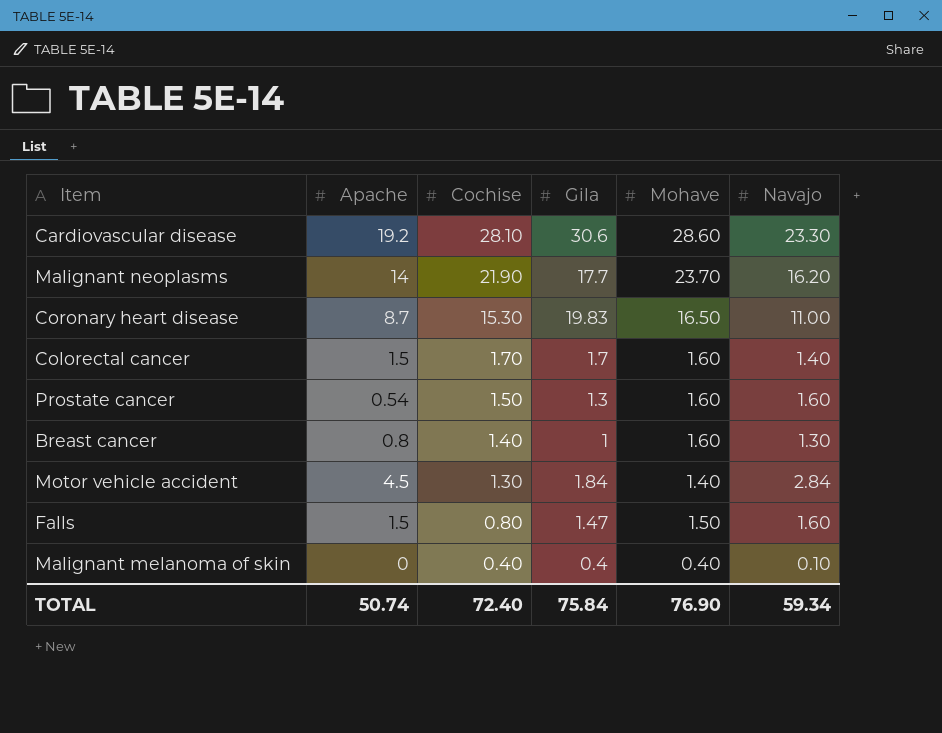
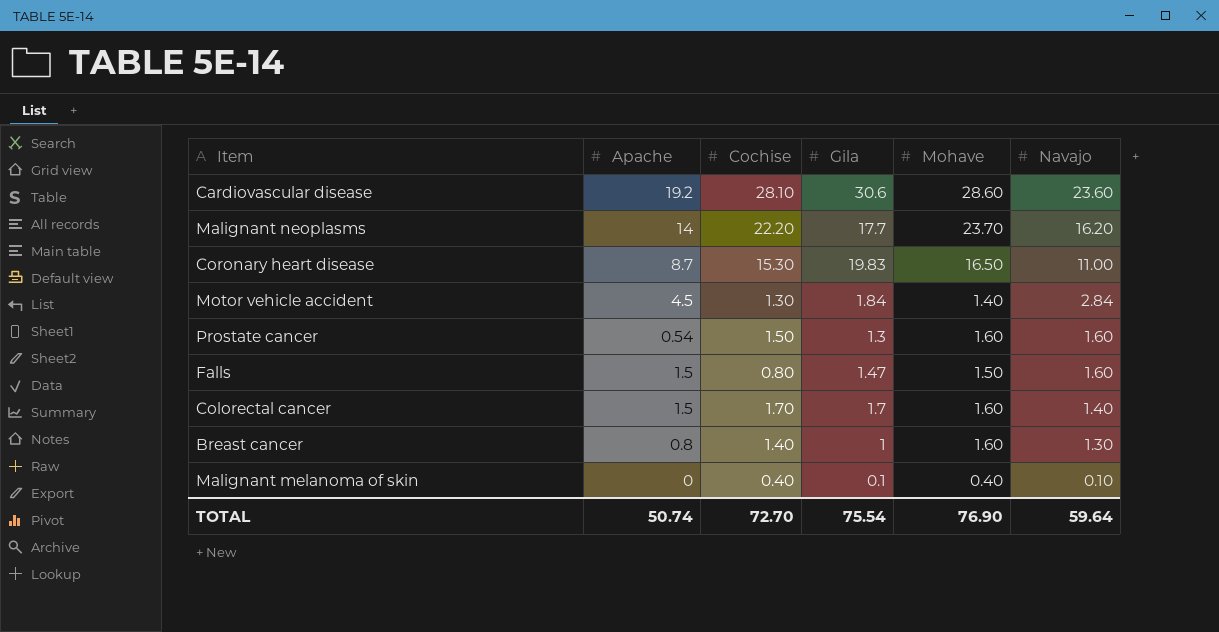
row order: Cochise descending -> Navajo descending
Cardiovascular disease | Navajo: 23.30 -> 23.60
Malignant neoplasms | Cochise: 21.90 -> 22.20
Malignant melanoma of skin | Gila: 0.4 -> 0.1
TOTAL | Cochise: 72.40 -> 72.70
TOTAL | Gila: 75.84 -> 75.54
TOTAL | Navajo: 59.34 -> 59.64

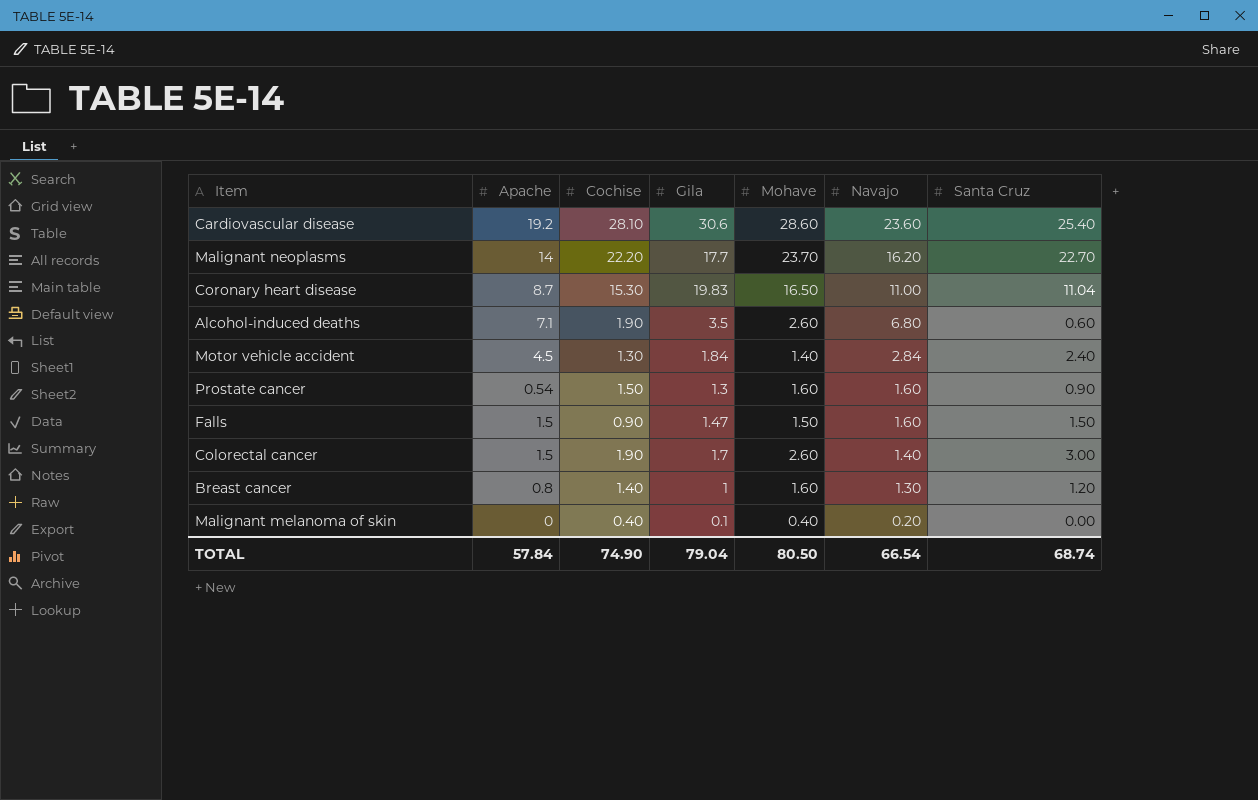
column Santa Cruz | position: none -> 7
row Alcohol-induced deaths: none -> 7.1 | 1.90 | 3.5 | 2.60 | 6.80 | 0.60
Falls | Cochise: 0.80 -> 0.90
Colorectal cancer | Cochise: 1.70 -> 1.90
Colorectal cancer | Mohave: 1.60 -> 2.60
Malignant melanoma of skin | Navajo: 0.10 -> 0.20
TOTAL | Apache: 50.74 -> 57.84
TOTAL | Cochise: 72.70 -> 74.90
TOTAL | Gila: 75.54 -> 79.04
TOTAL | Mohave: 76.90 -> 80.50
TOTAL | Navajo: 59.64 -> 66.54

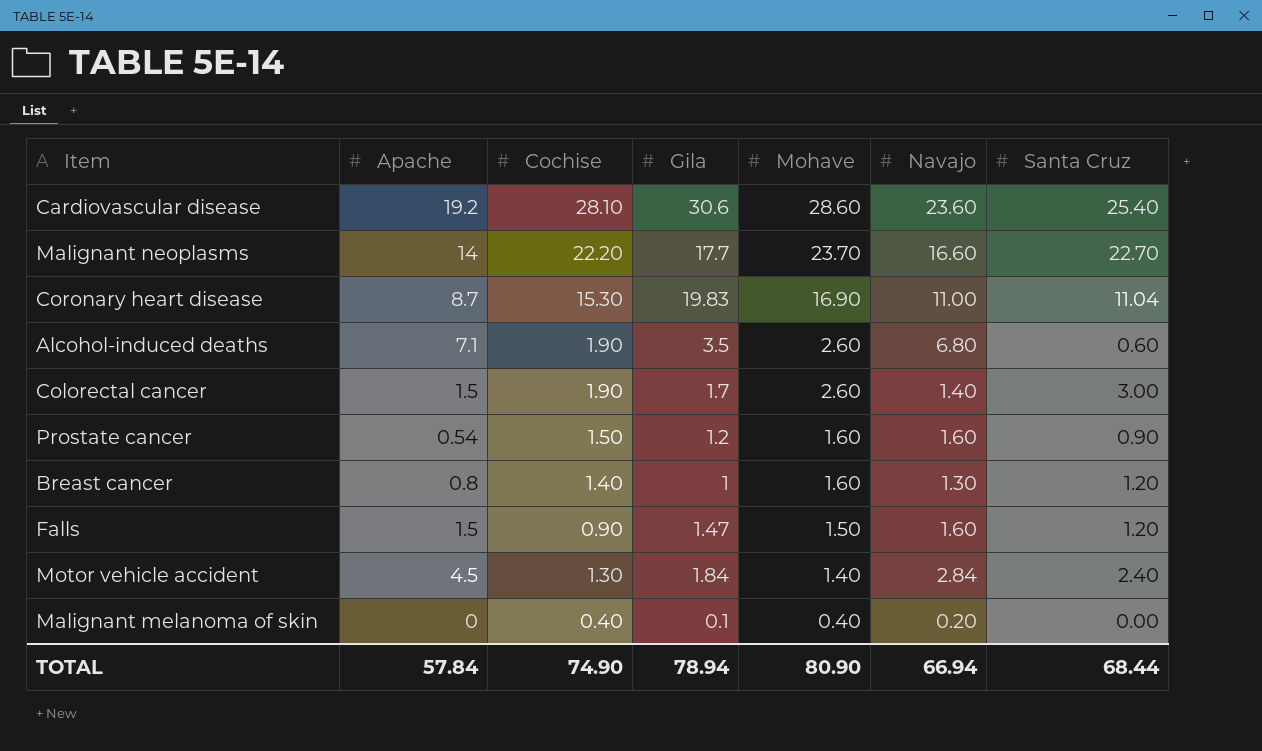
row order: Navajo descending -> Mohave descending
Malignant neoplasms | Navajo: 16.20 -> 16.60
Coronary heart disease | Mohave: 16.50 -> 16.90
Prostate cancer | Gila: 1.3 -> 1.2
Falls | Santa Cruz: 1.50 -> 1.20
TOTAL | Gila: 79.04 -> 78.94
TOTAL | Mohave: 80.50 -> 80.90
TOTAL | Navajo: 66.54 -> 66.94
TOTAL | Santa Cruz: 68.74 -> 68.44

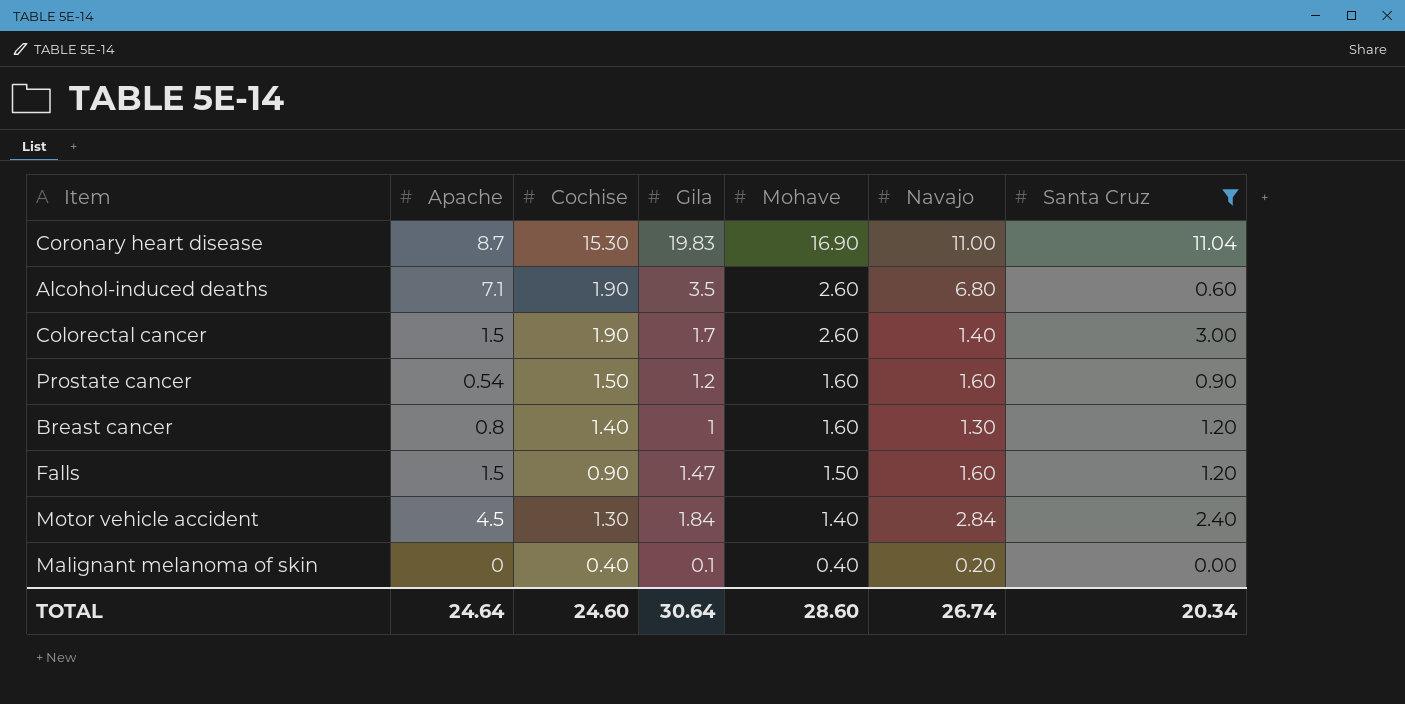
filter: none -> Santa Cruz <= 11.04
TOTAL | Apache: 57.84 -> 24.64
TOTAL | Cochise: 74.90 -> 24.60
TOTAL | Gila: 78.94 -> 30.64
TOTAL | Mohave: 80.90 -> 28.60
TOTAL | Navajo: 66.94 -> 26.74
TOTAL | Santa Cruz: 68.44 -> 20.34

